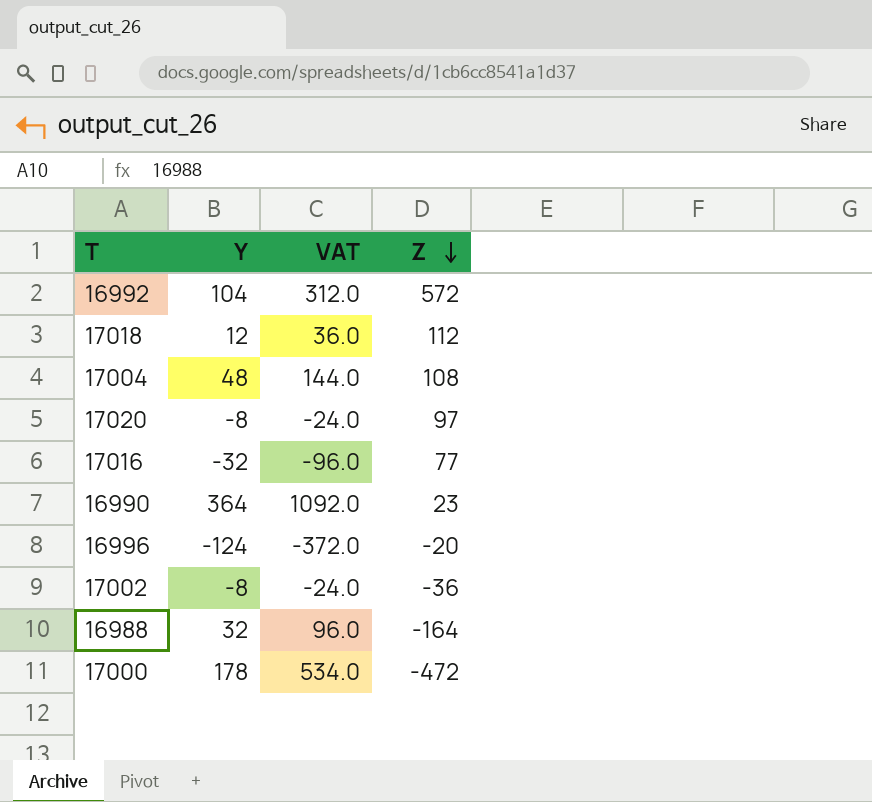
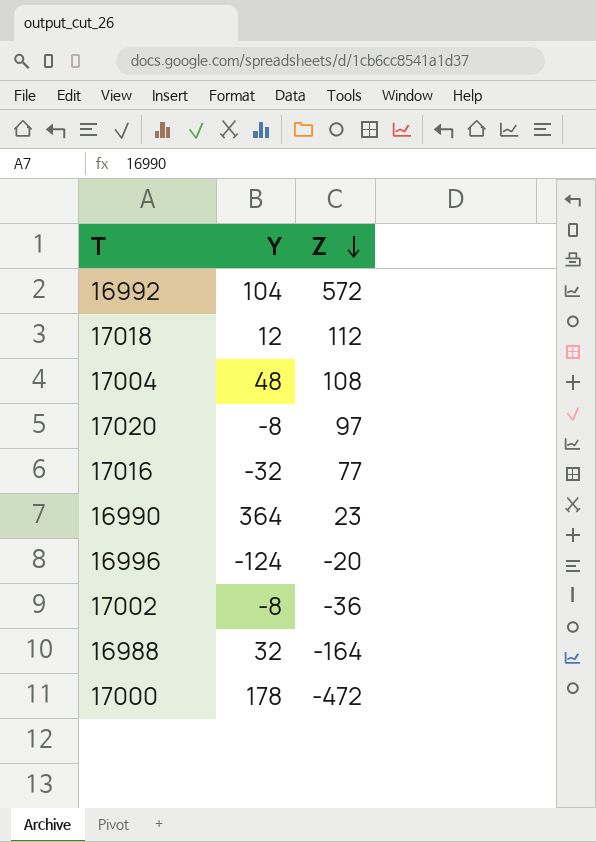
column VAT | formula: [Y] * 3 -> none

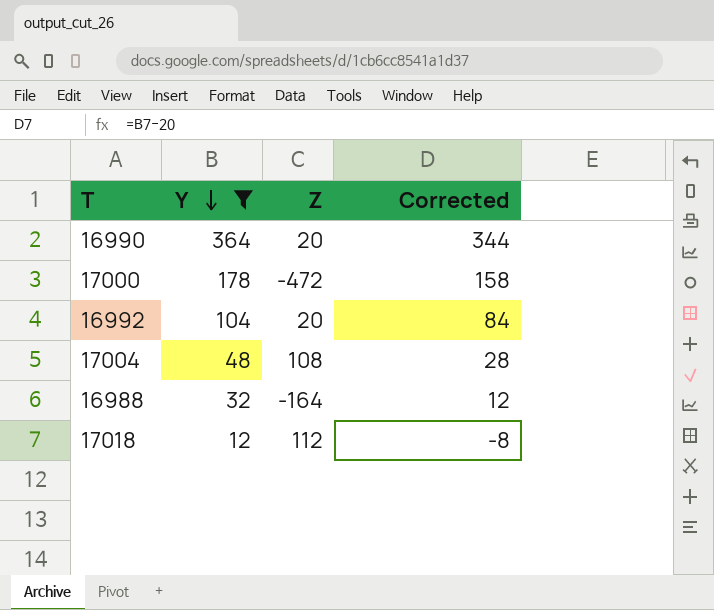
filter: none -> Y >= 12
row order: Z descending -> Y descending
column Corrected | formula: none -> [Y] - 20
16990 | Z: 23 -> 20
16992 | Z: 572 -> 20

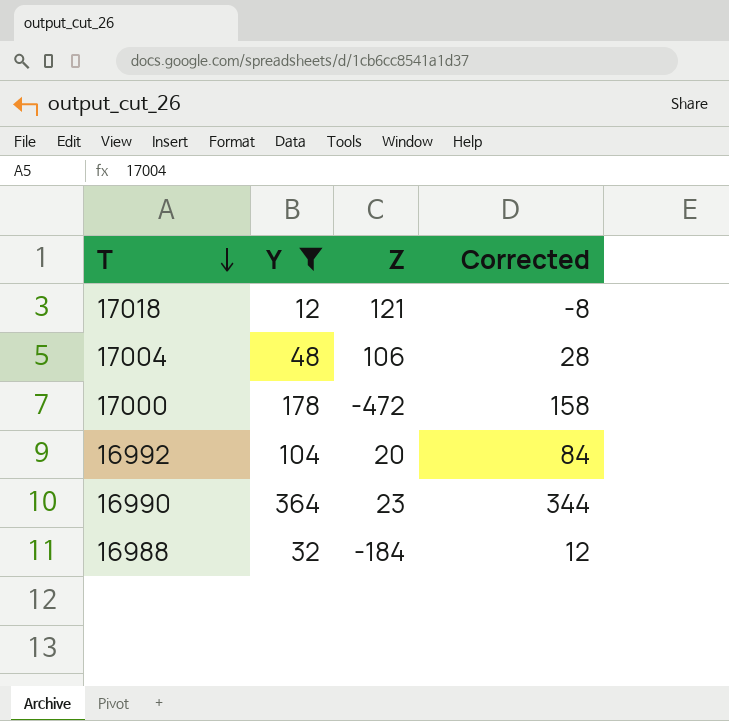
row order: Y descending -> T descending
17018 | Z: 112 -> 121
17004 | Z: 108 -> 106
16990 | Z: 20 -> 23
16988 | Z: -164 -> -184

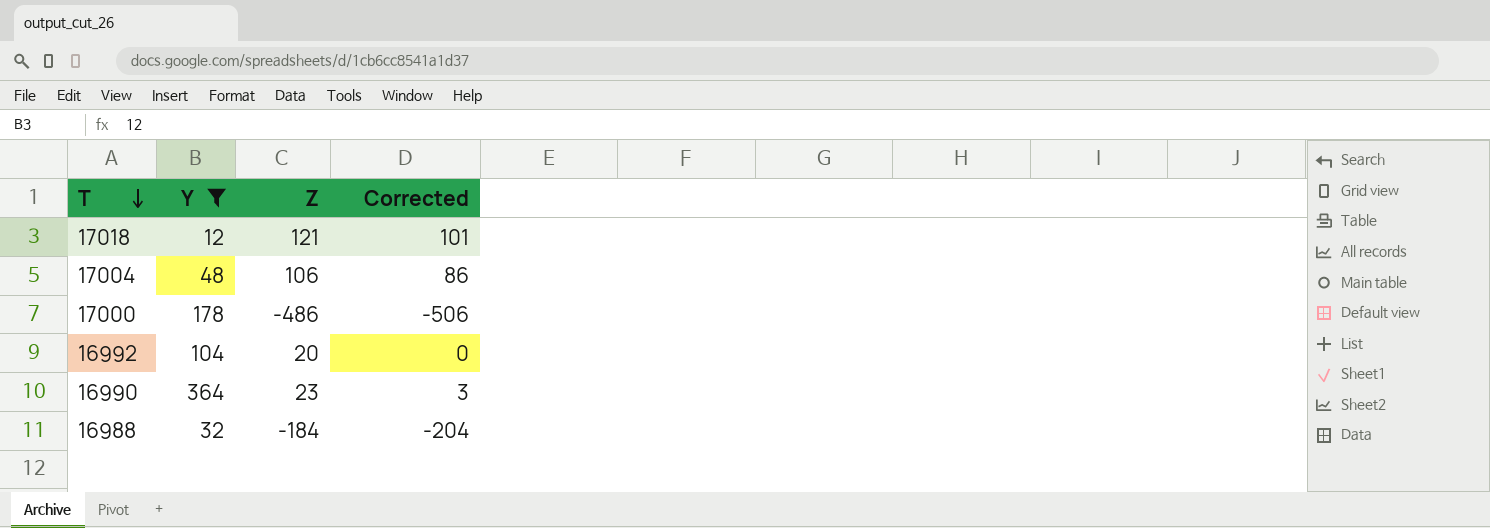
column Corrected | formula: [Y] - 20 -> [Z] - 20
17000 | Z: -472 -> -486

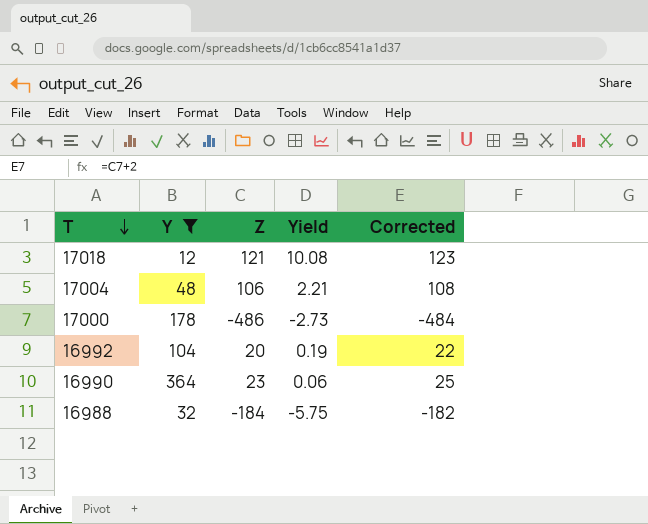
column Yield | formula: none -> [Z] / [Y]
column Corrected | formula: [Z] - 20 -> [Z] + 2

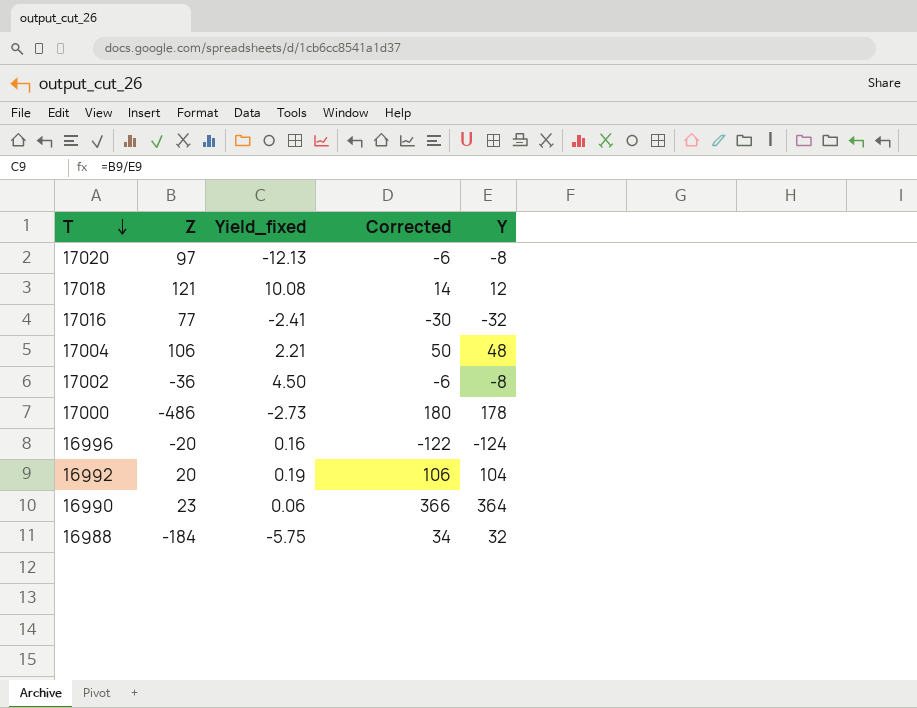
filter: Y >= 12 -> none
column name: Yield -> Yield_fixed
column Corrected | formula: [Z] + 2 -> [Y] + 2
column Y | position: 2 -> 5

